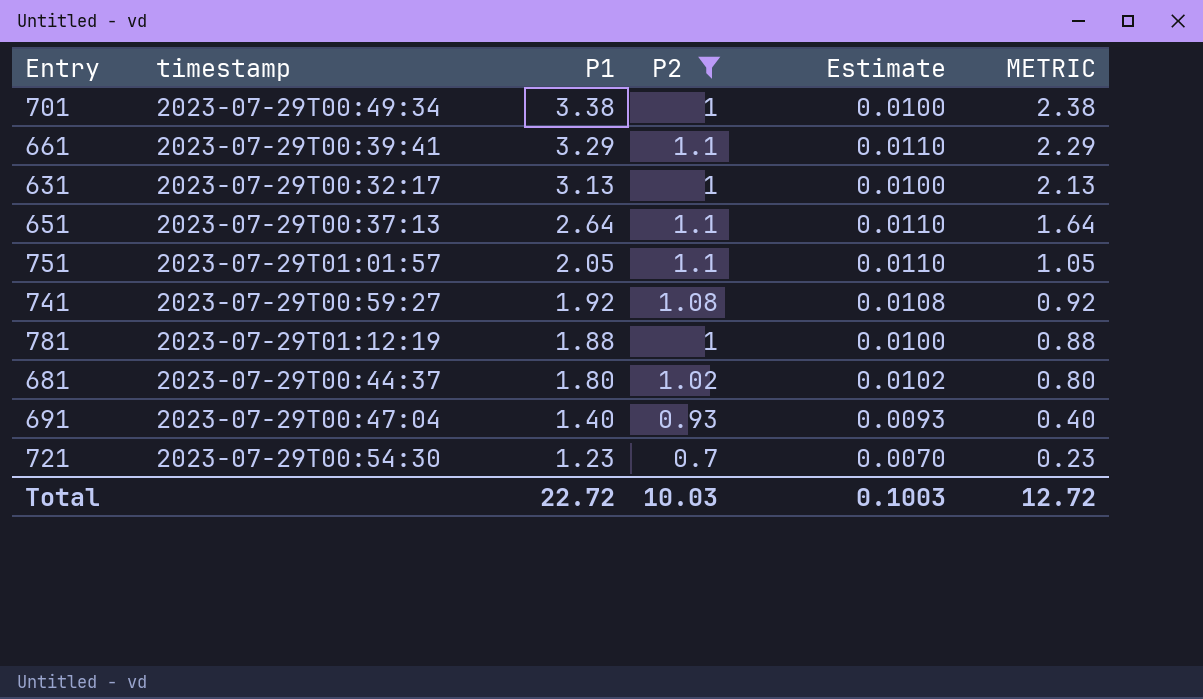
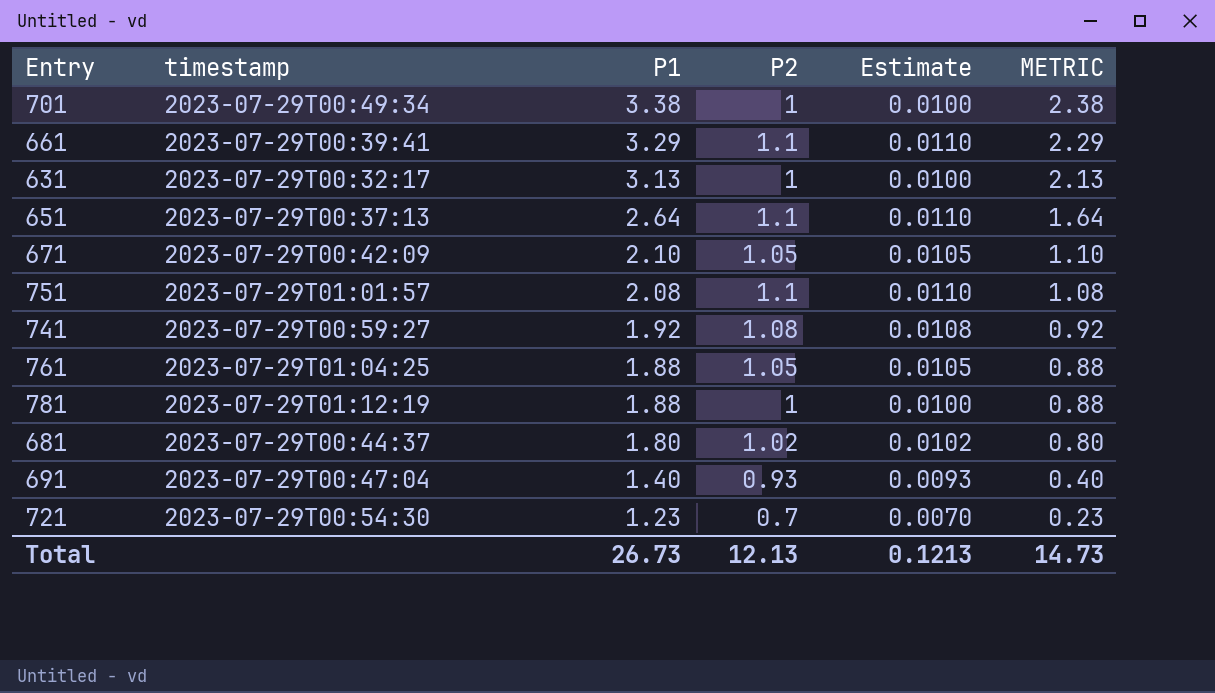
filter: P2 != 1.05 -> none
751 | P1: 2.05 -> 2.08
751 | METRIC: 1.05 -> 1.08
Total | P1: 22.72 -> 26.73
Total | P2: 10.03 -> 12.13
Total | Estimate: 0.1003 -> 0.1213
Total | METRIC: 12.72 -> 14.73

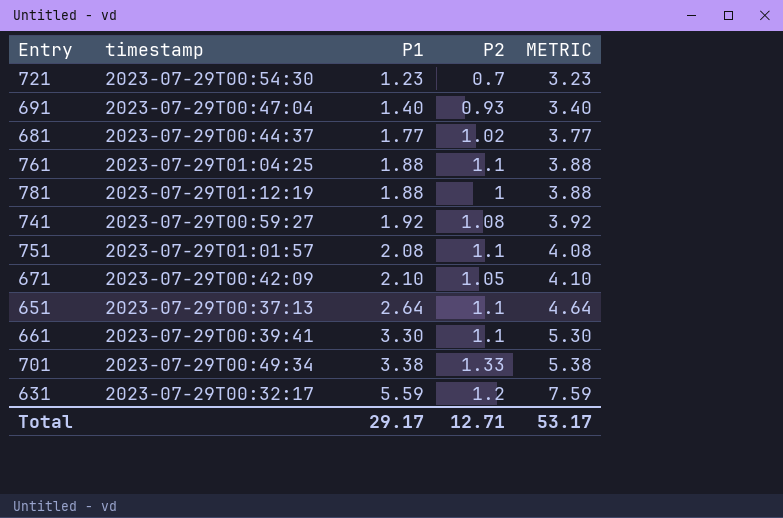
row order: P1 descending -> P1 ascending
column Estimate | formula: [P2] * 0.01 -> none
column METRIC | formula: [P1] - 1 -> [P1] + 2
681 | P1: 1.80 -> 1.77
761 | P2: 1.05 -> 1.1
661 | P1: 3.29 -> 3.30
701 | P2: 1 -> 1.33
631 | P1: 3.13 -> 5.59
631 | P2: 1 -> 1.2
Total | P1: 26.73 -> 29.17
Total | P2: 12.13 -> 12.71
Total | METRIC: 14.73 -> 53.17

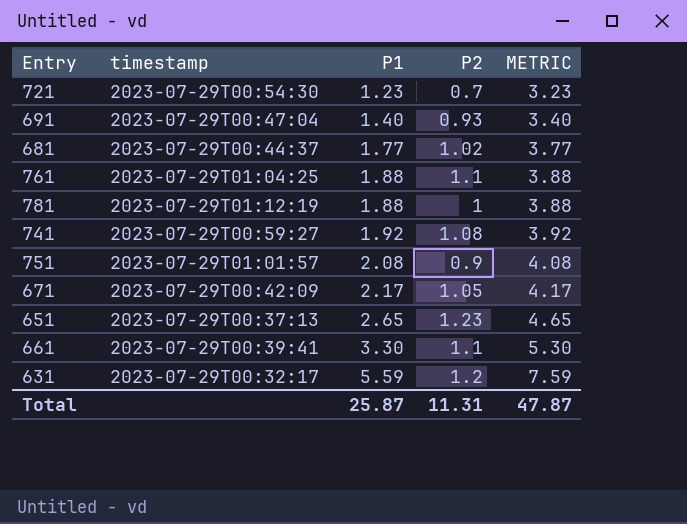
row 701: 2023-07-29T00:49:34 | 3.38 | 1.33 | 5.38 -> none
751 | P2: 1.1 -> 0.9
671 | P1: 2.10 -> 2.17
671 | METRIC: 4.10 -> 4.17
651 | P1: 2.64 -> 2.65
651 | P2: 1.1 -> 1.23
651 | METRIC: 4.64 -> 4.65
Total | P1: 29.17 -> 25.87
Total | P2: 12.71 -> 11.31
Total | METRIC: 53.17 -> 47.87

